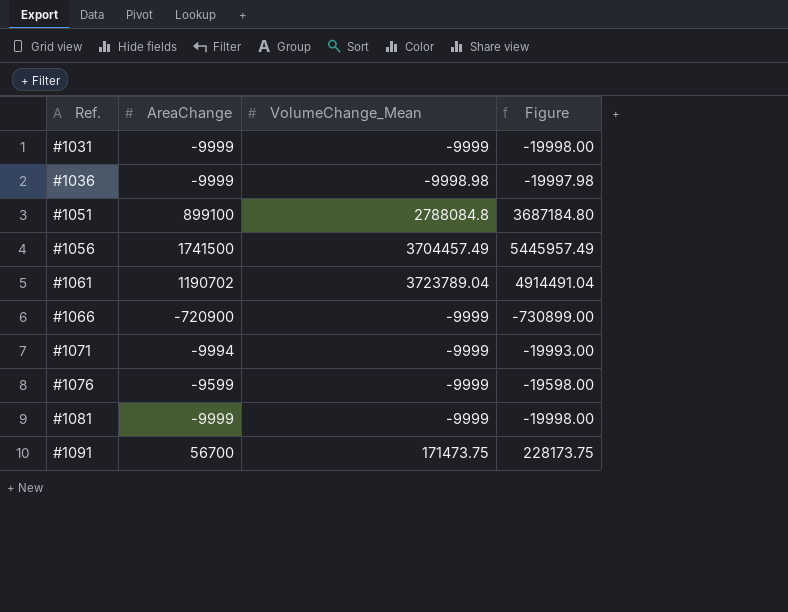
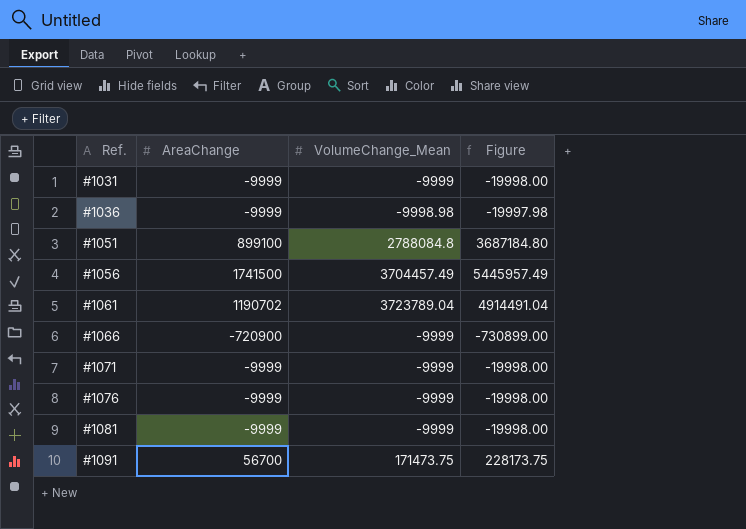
#1071 | AreaChange: -9994 -> -9999
#1071 | Figure: -19993.00 -> -19998.00
#1076 | AreaChange: -9599 -> -9999
#1076 | Figure: -19598.00 -> -19998.00

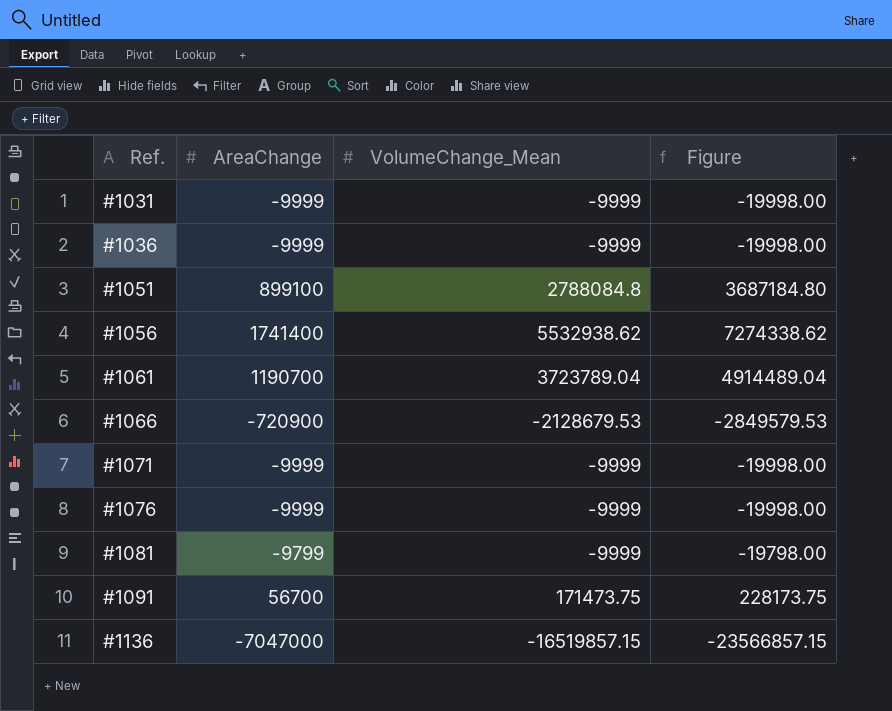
#1036 | VolumeChange_Mean: -9998.98 -> -9999
#1036 | Figure: -19997.98 -> -19998.00
#1056 | AreaChange: 1741500 -> 1741400
#1056 | VolumeChange_Mean: 3704457.49 -> 5532938.62
#1056 | Figure: 5445957.49 -> 7274338.62
#1061 | AreaChange: 1190702 -> 1190700
#1061 | Figure: 4914491.04 -> 4914489.04
#1066 | VolumeChange_Mean: -9999 -> -2128679.53
#1066 | Figure: -730899.00 -> -2849579.53
#1081 | AreaChange: -9999 -> -9799
#1081 | Figure: -19998.00 -> -19798.00
row #1136: none -> -7047000 | -16519857.15 | -23566857.15

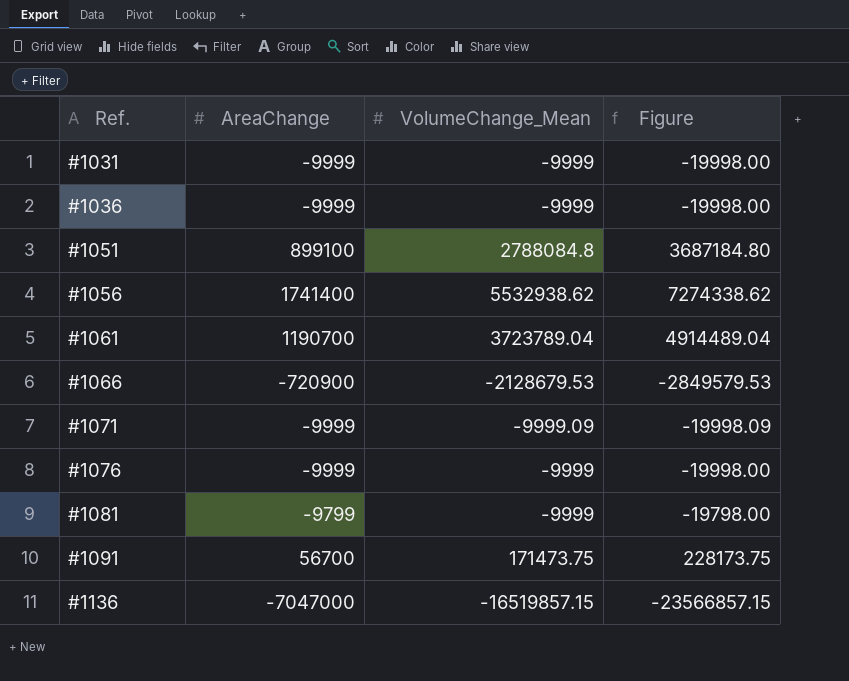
#1071 | VolumeChange_Mean: -9999 -> -9999.09
#1071 | Figure: -19998.00 -> -19998.09

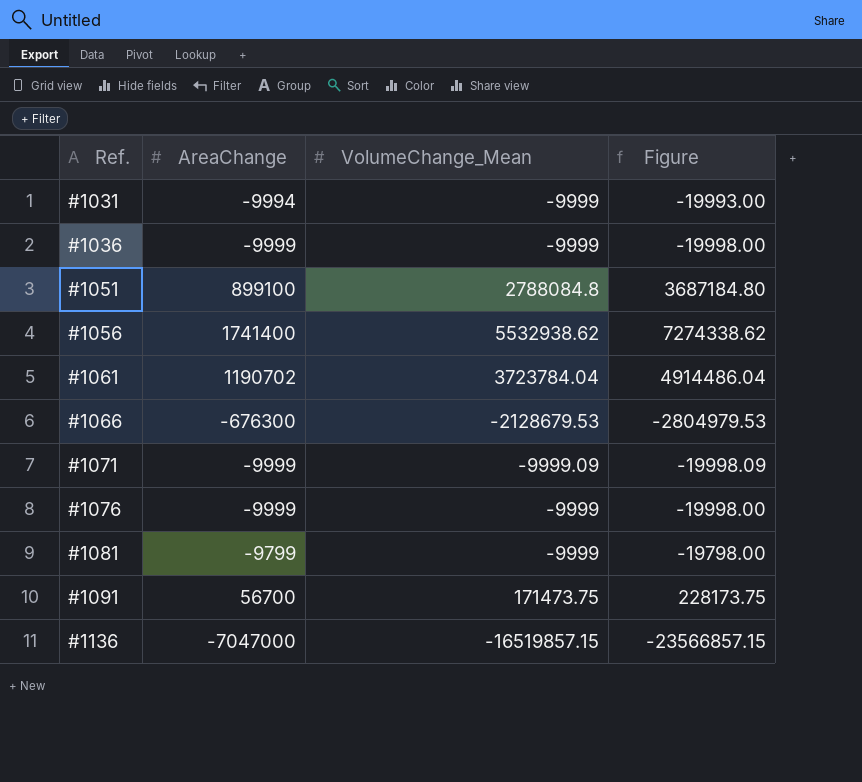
#1031 | AreaChange: -9999 -> -9994
#1031 | Figure: -19998.00 -> -19993.00
#1061 | AreaChange: 1190700 -> 1190702
#1061 | VolumeChange_Mean: 3723789.04 -> 3723784.04
#1061 | Figure: 4914489.04 -> 4914486.04
#1066 | AreaChange: -720900 -> -676300
#1066 | Figure: -2849579.53 -> -2804979.53

